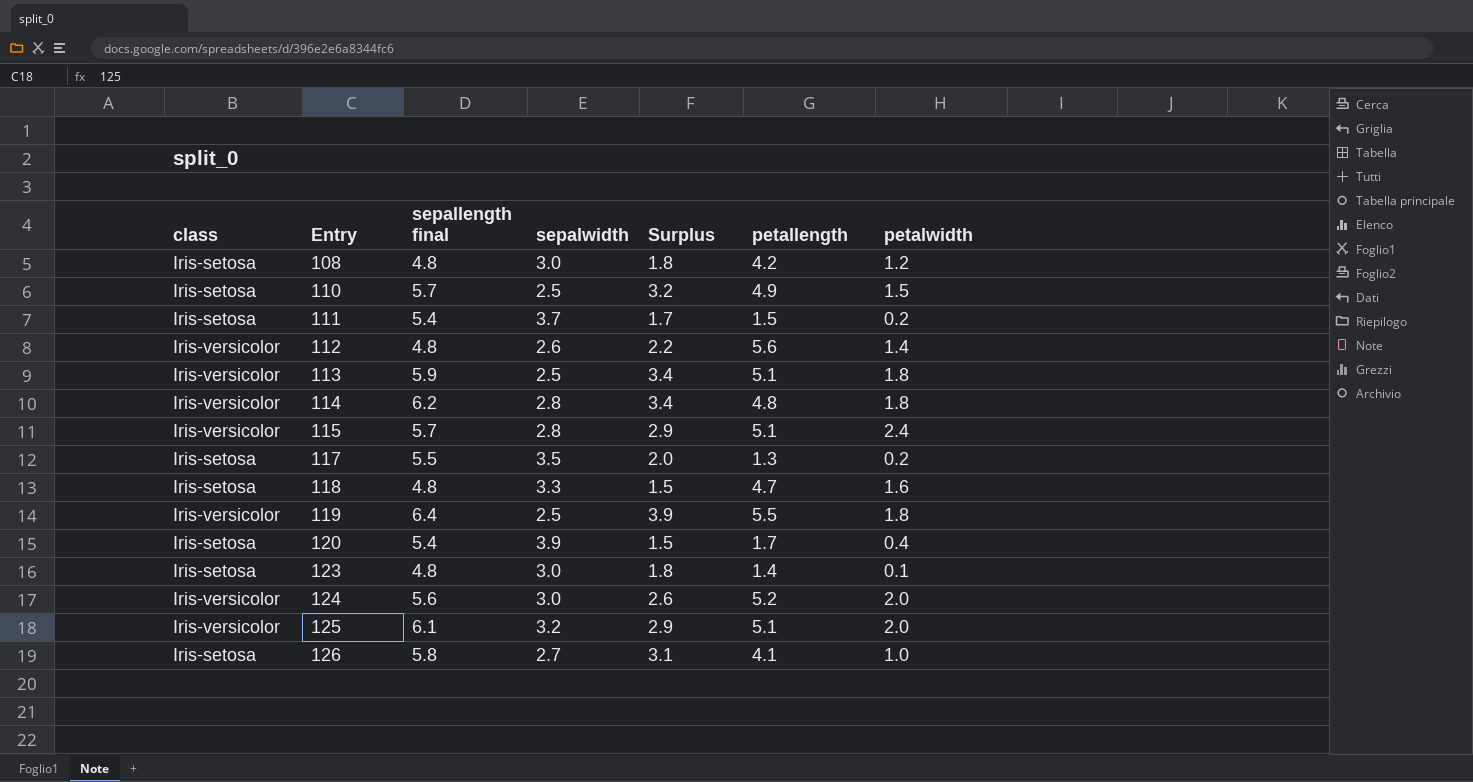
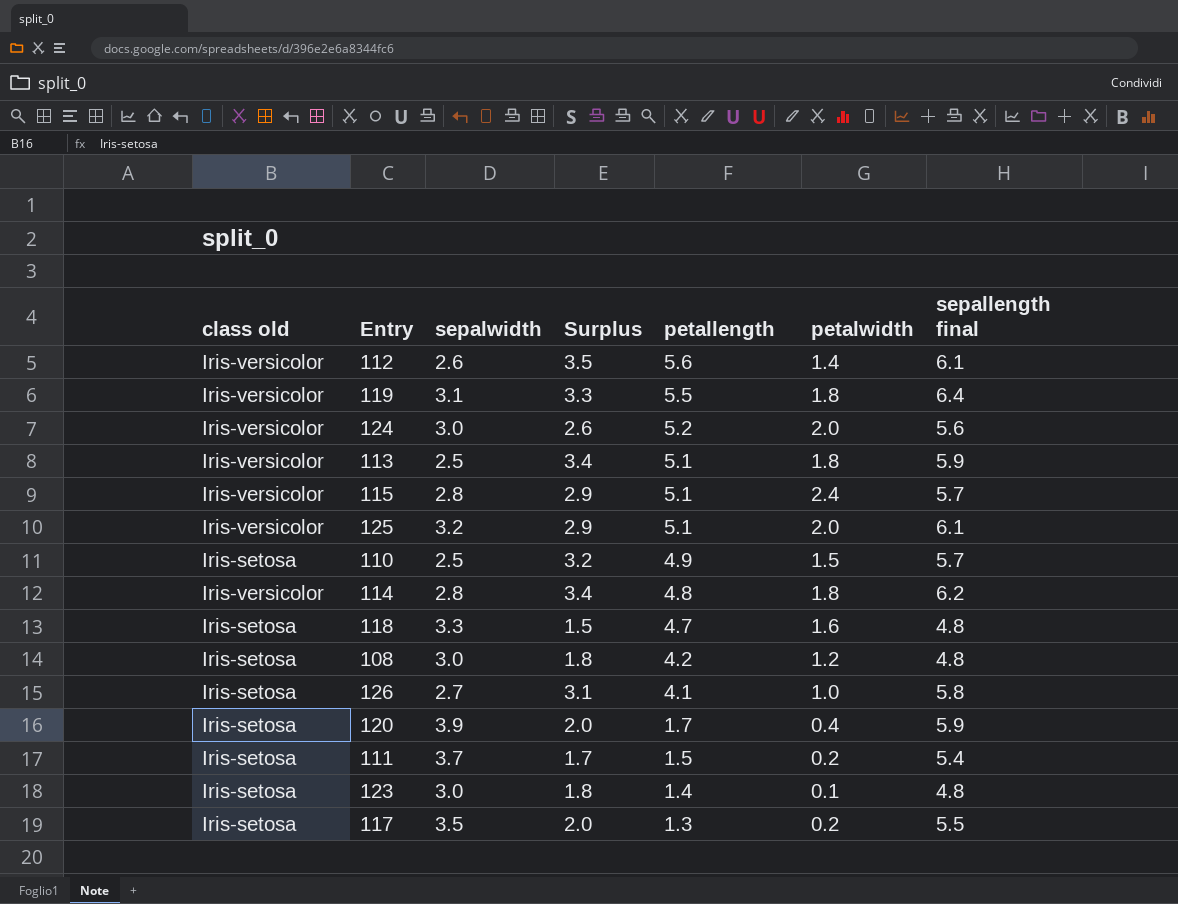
row order: Entry ascending -> petallength descending
column name: class -> class old
column sepallength final | position: 3 -> 7
112 | Surplus: 2.2 -> 3.5
112 | sepallength final: 4.8 -> 6.1
119 | sepalwidth: 2.5 -> 3.1
119 | Surplus: 3.9 -> 3.3
120 | Surplus: 1.5 -> 2.0
120 | sepallength final: 5.4 -> 5.9

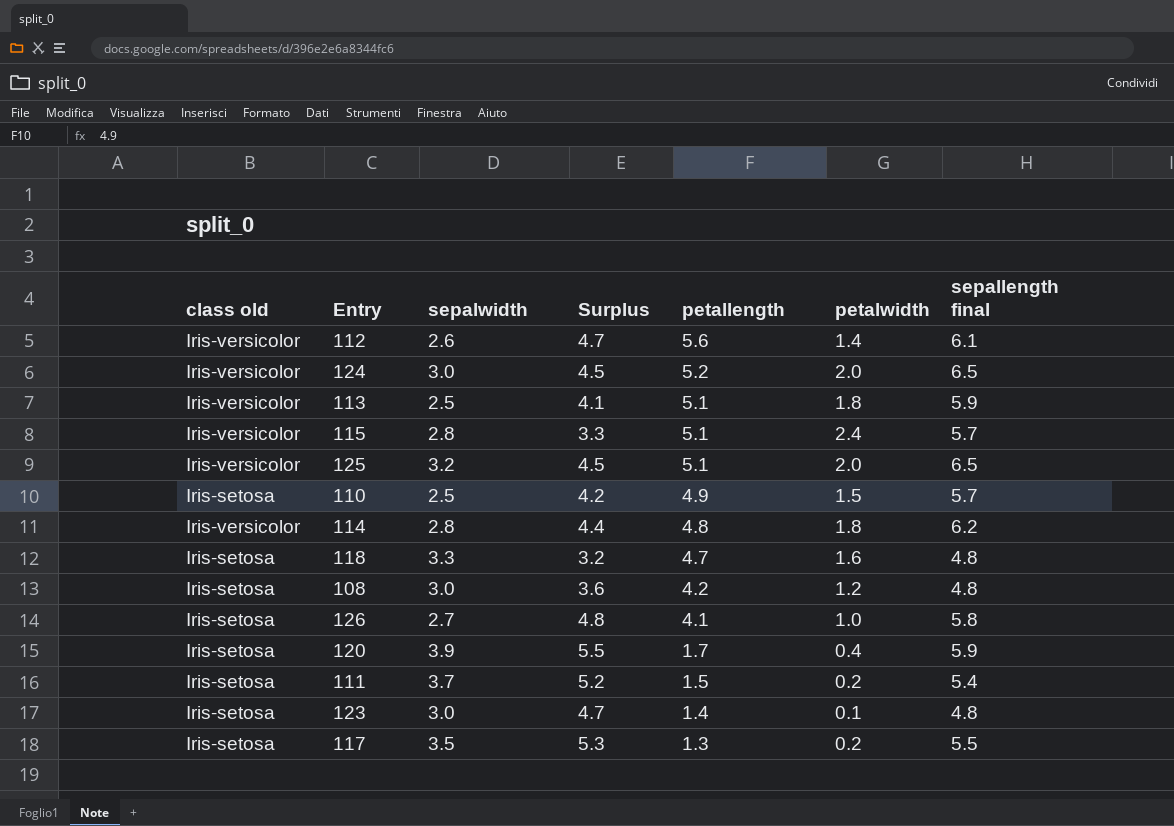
column Surplus | formula: [sepallength final] - [sepalwidth] -> [sepallength final] - [petalwidth]
row 119: Iris-versicolor | 3.1 | 3.3 | 5.5 | 1.8 | 6.4 -> none
124 | sepallength final: 5.6 -> 6.5
125 | sepallength final: 6.1 -> 6.5

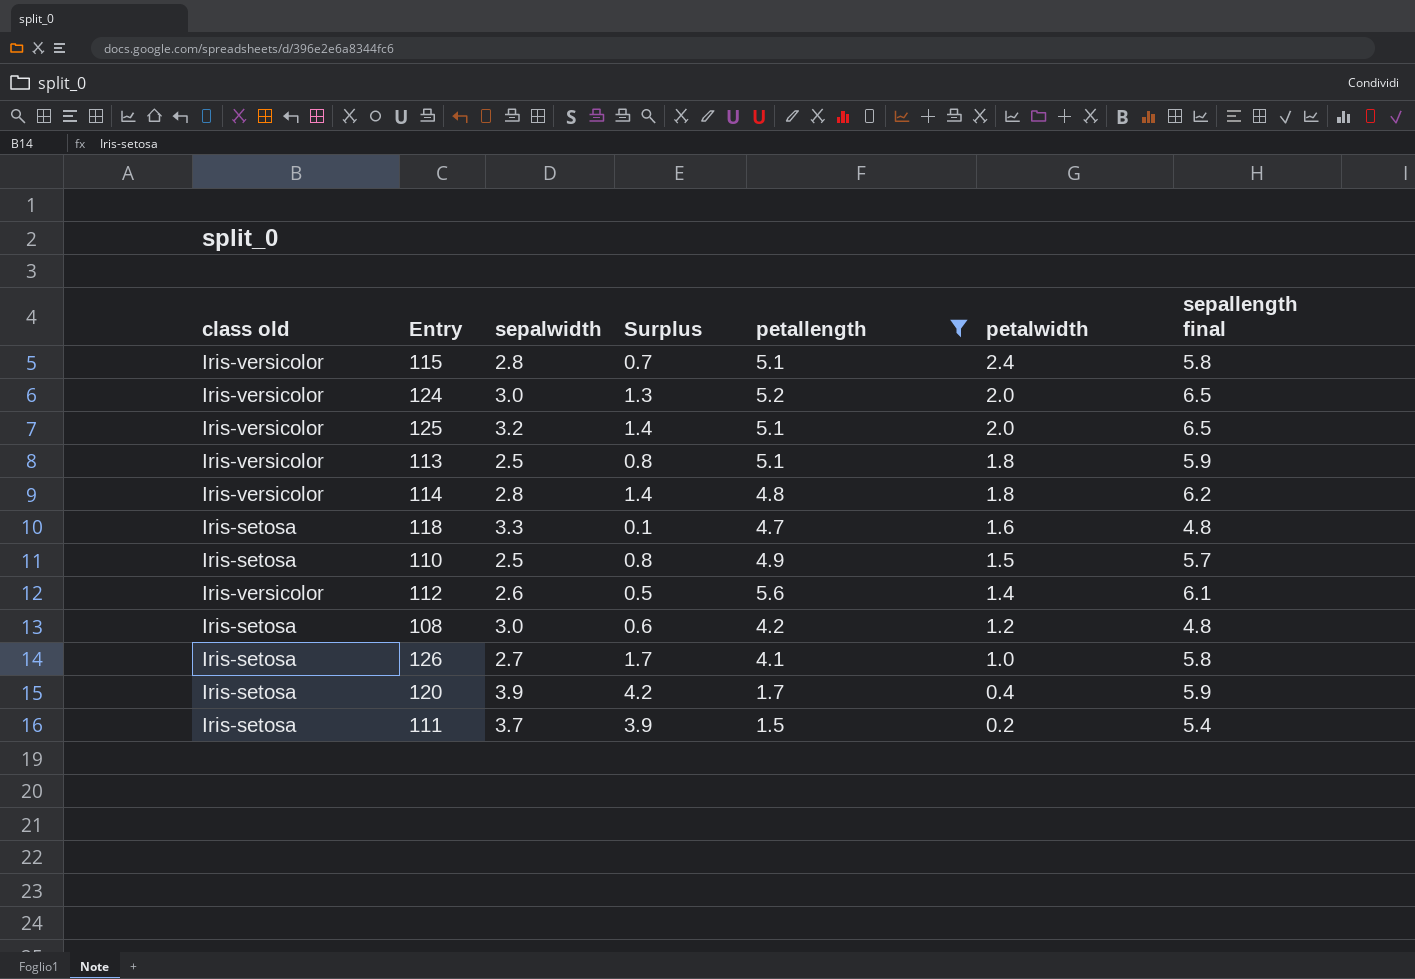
filter: none -> petallength >= 1.5
row order: petallength descending -> petalwidth descending
column Surplus | formula: [sepallength final] - [petalwidth] -> [sepallength final] - [petallength]
115 | sepallength final: 5.7 -> 5.8

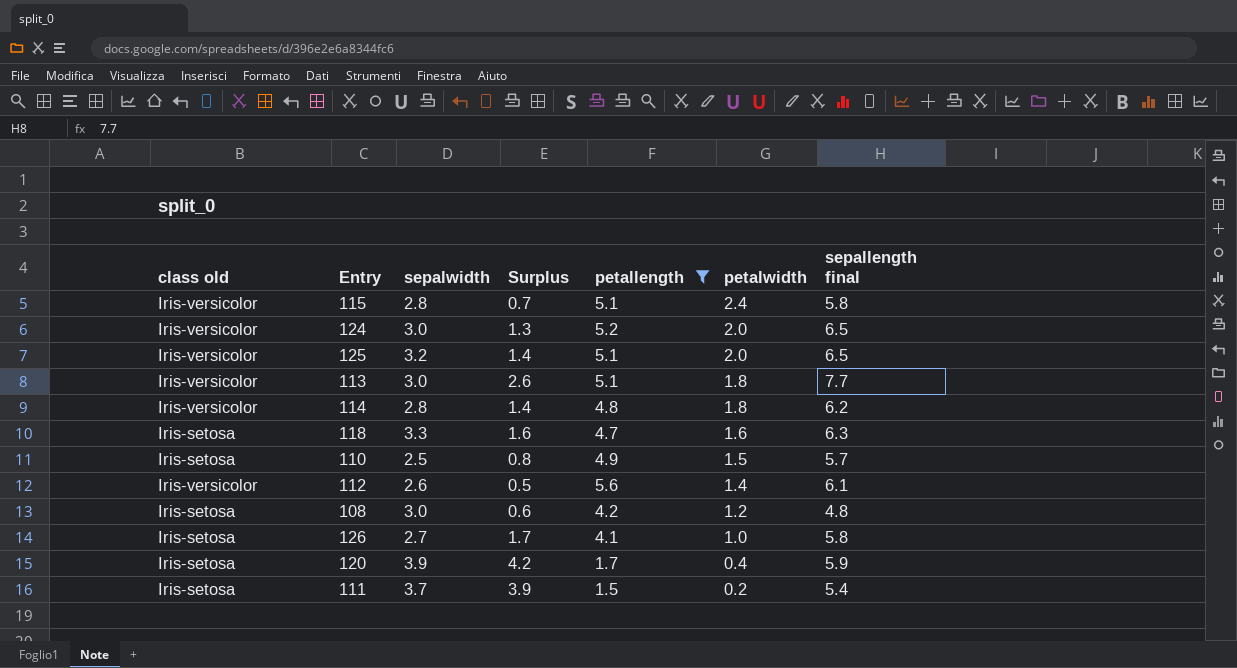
113 | sepalwidth: 2.5 -> 3.0
113 | Surplus: 0.8 -> 2.6
113 | sepallength final: 5.9 -> 7.7
118 | Surplus: 0.1 -> 1.6
118 | sepallength final: 4.8 -> 6.3

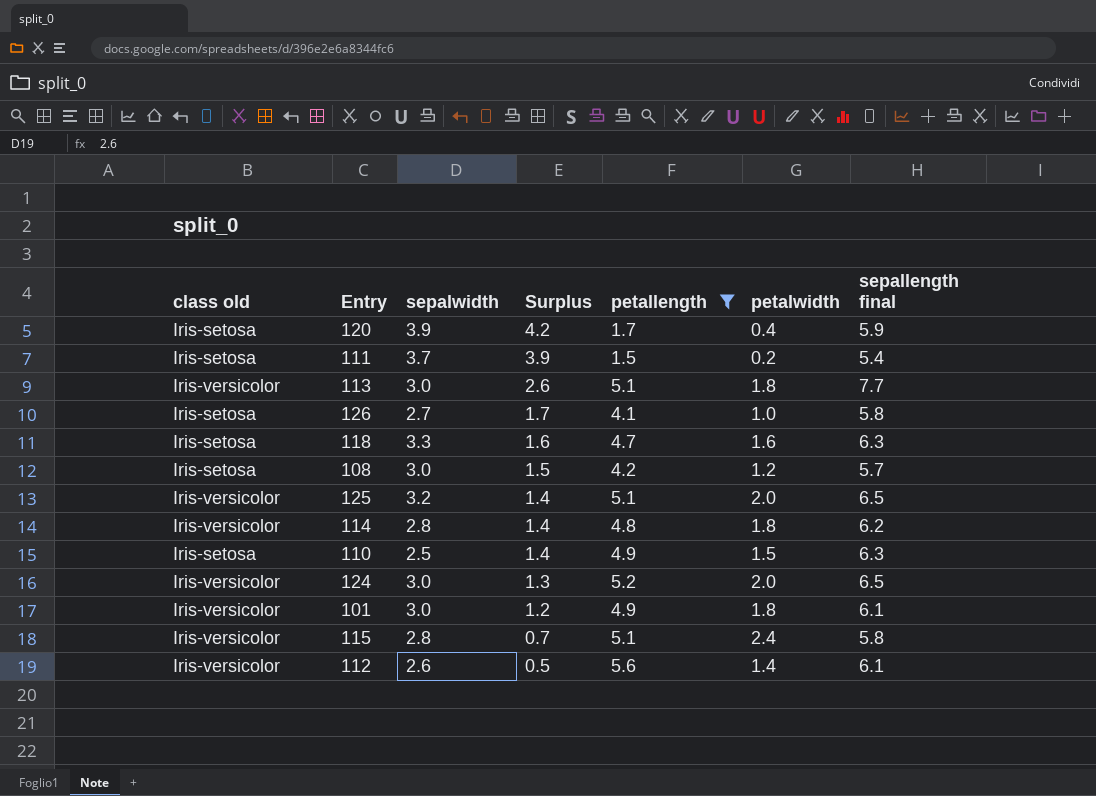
row order: petalwidth descending -> Surplus descending
108 | Surplus: 0.6 -> 1.5
108 | sepallength final: 4.8 -> 5.7
110 | Surplus: 0.8 -> 1.4
110 | sepallength final: 5.7 -> 6.3
row 101: none -> Iris-versicolor | 3.0 | 1.2 | 4.9 | 1.8 | 6.1

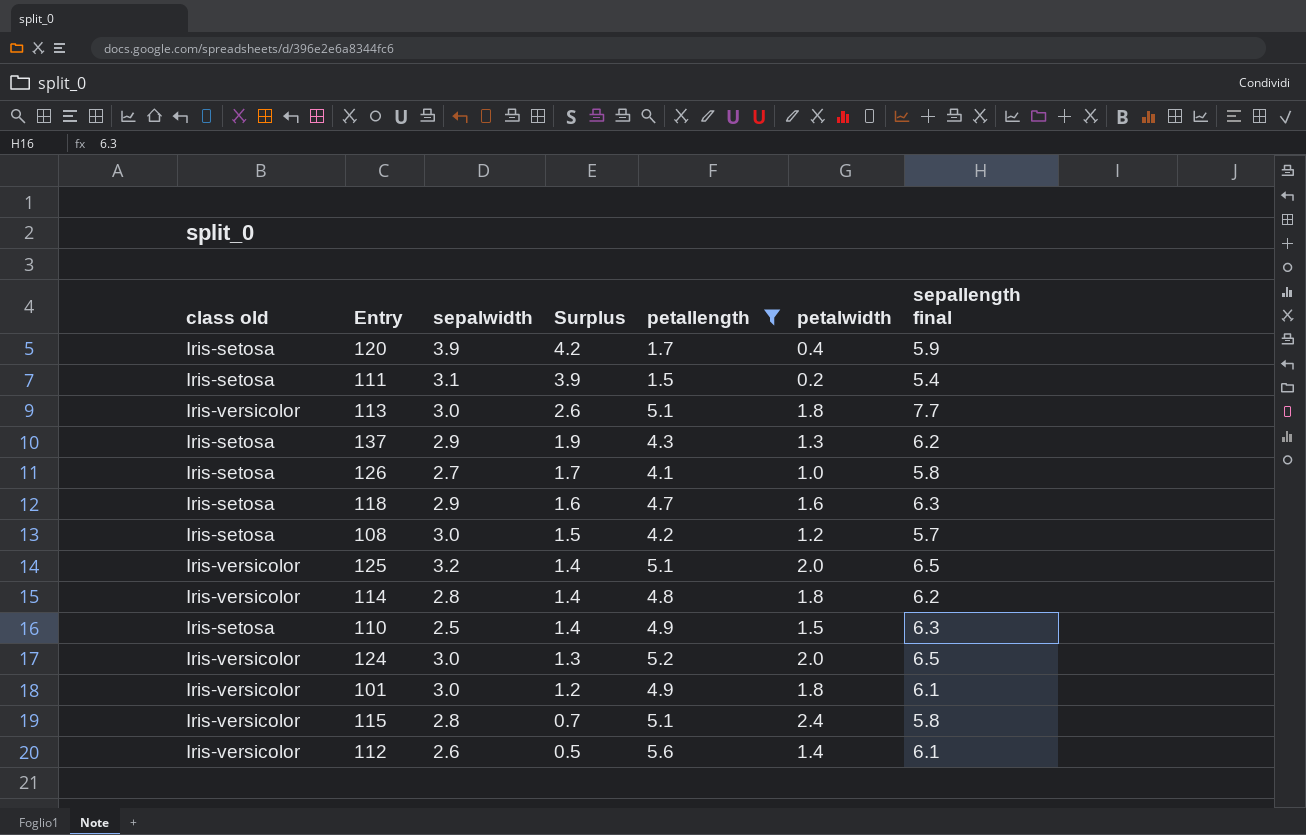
111 | sepalwidth: 3.7 -> 3.1
row 137: none -> Iris-setosa | 2.9 | 1.9 | 4.3 | 1.3 | 6.2
118 | sepalwidth: 3.3 -> 2.9

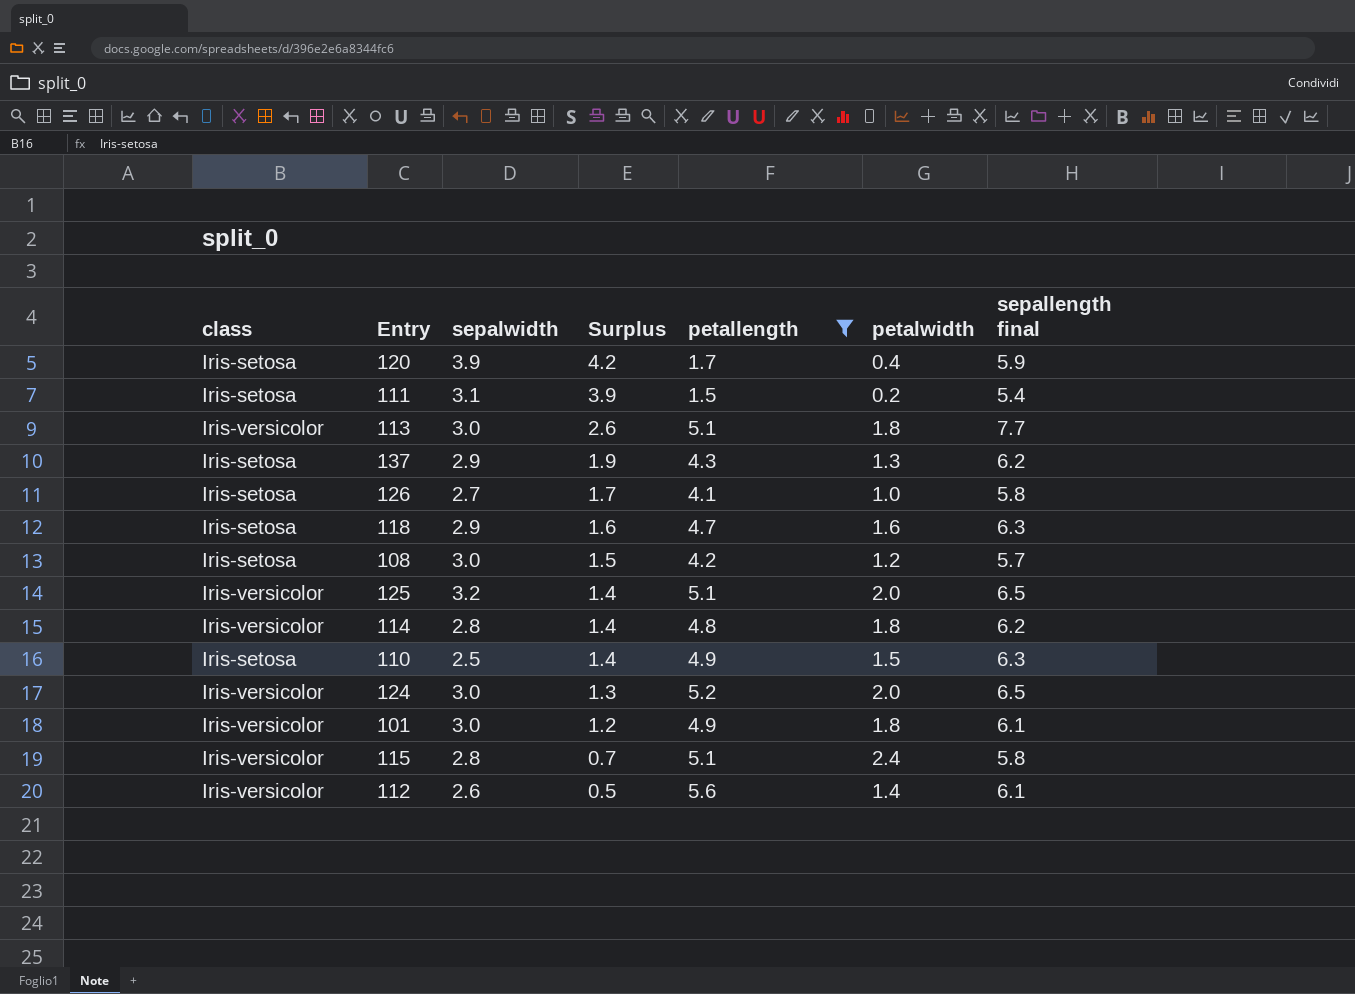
column name: class old -> class

